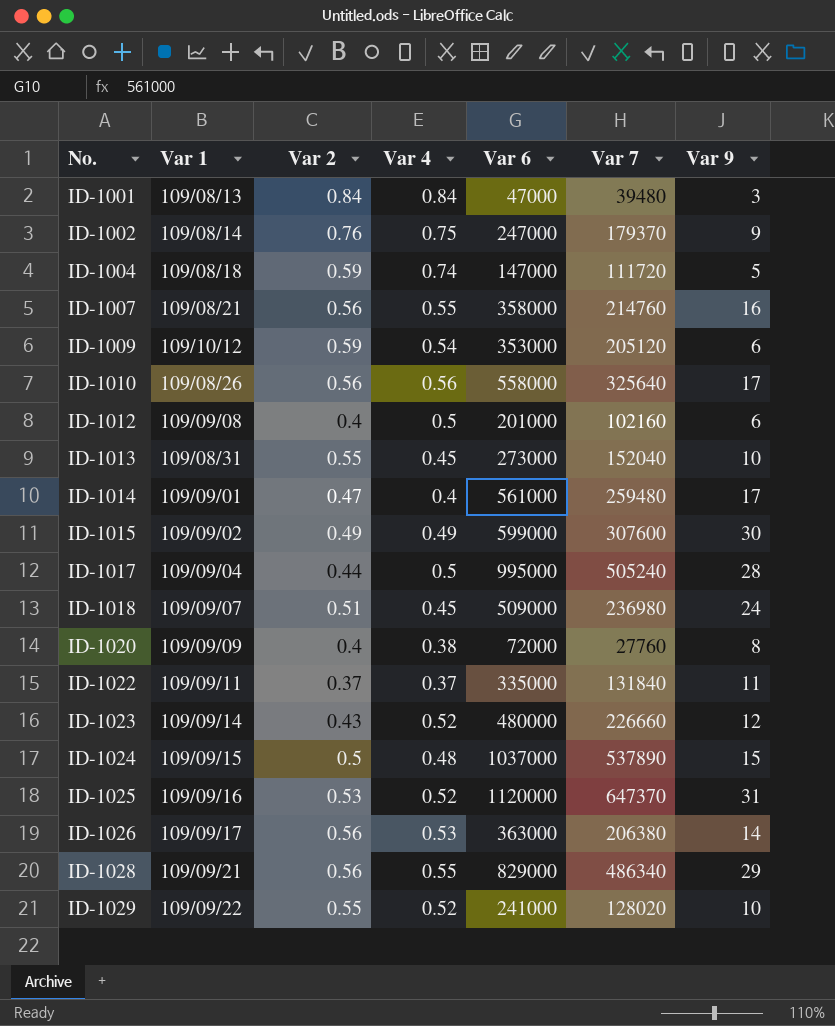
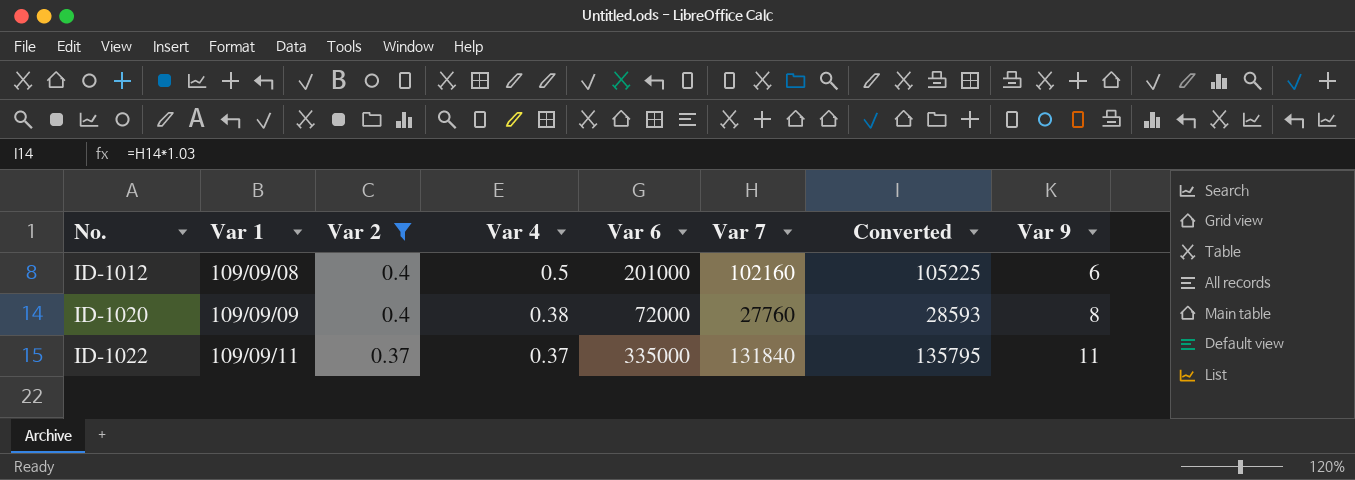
filter: none -> Var 2 <= 0.4
column Converted | formula: none -> [Var 7] * 1.03

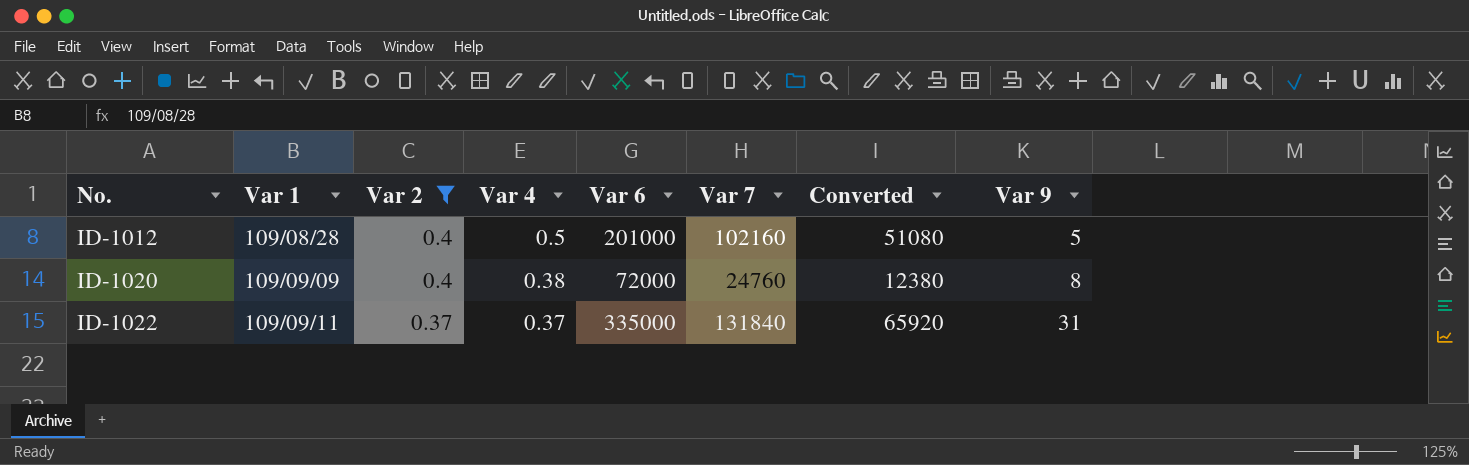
column Converted | formula: [Var 7] * 1.03 -> [Var 7] * 0.5
ID-1012 | Var 1: 109/09/08 -> 109/08/28
ID-1012 | Var 9: 6 -> 5
ID-1020 | Var 7: 27760 -> 24760
ID-1022 | Var 9: 11 -> 31

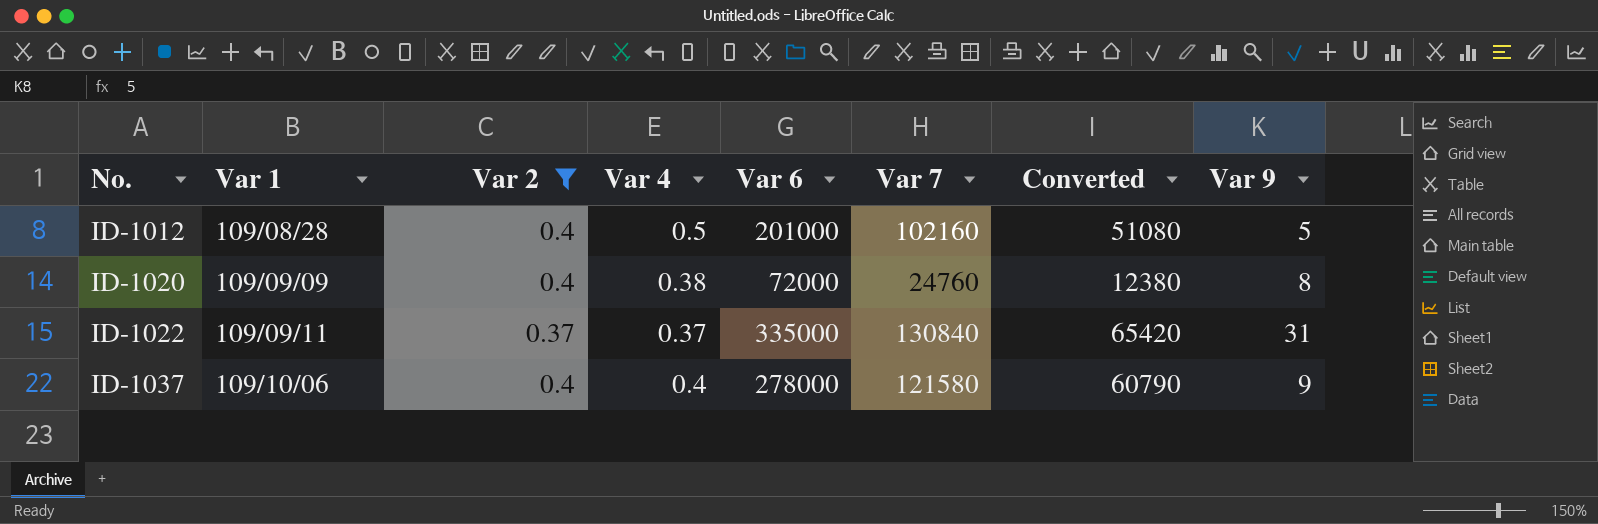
ID-1022 | Var 7: 131840 -> 130840
ID-1022 | Converted: 65920 -> 65420
row ID-1037: none -> 109/10/06 | 0.4 | 0.4 | 278000 | 121580 | 60790 | 9

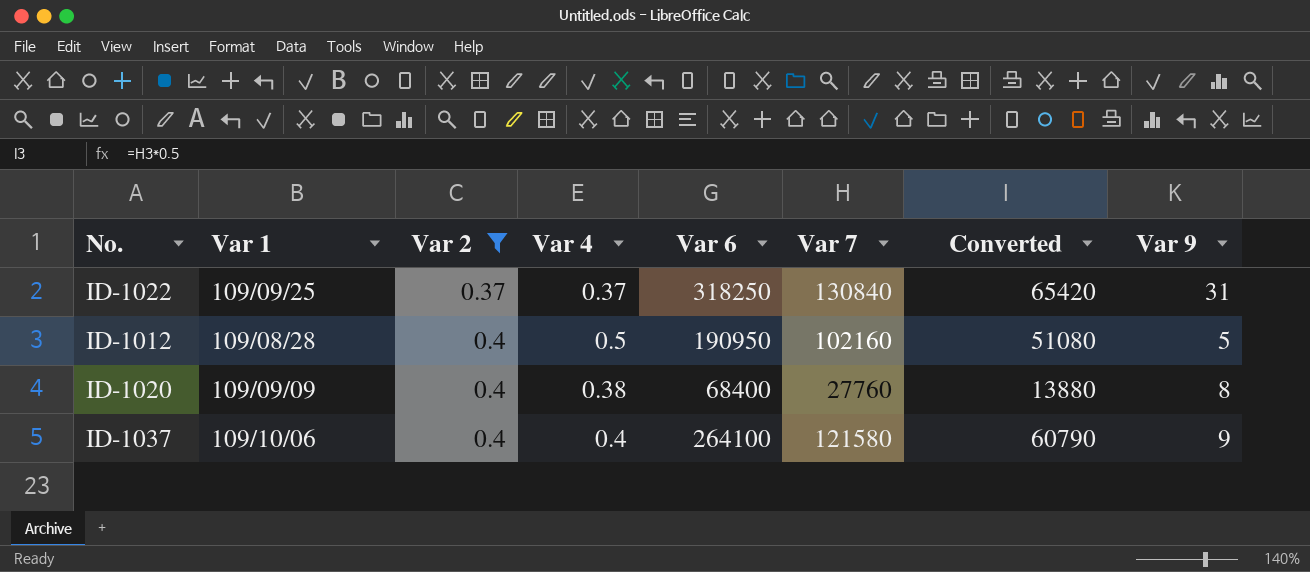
row order: No. ascending -> Var 2 ascending
ID-1022 | Var 1: 109/09/11 -> 109/09/25
ID-1022 | Var 6: 335000 -> 318250
ID-1012 | Var 6: 201000 -> 190950
ID-1020 | Var 6: 72000 -> 68400
ID-1020 | Var 7: 24760 -> 27760
ID-1020 | Converted: 12380 -> 13880
ID-1037 | Var 6: 278000 -> 264100

